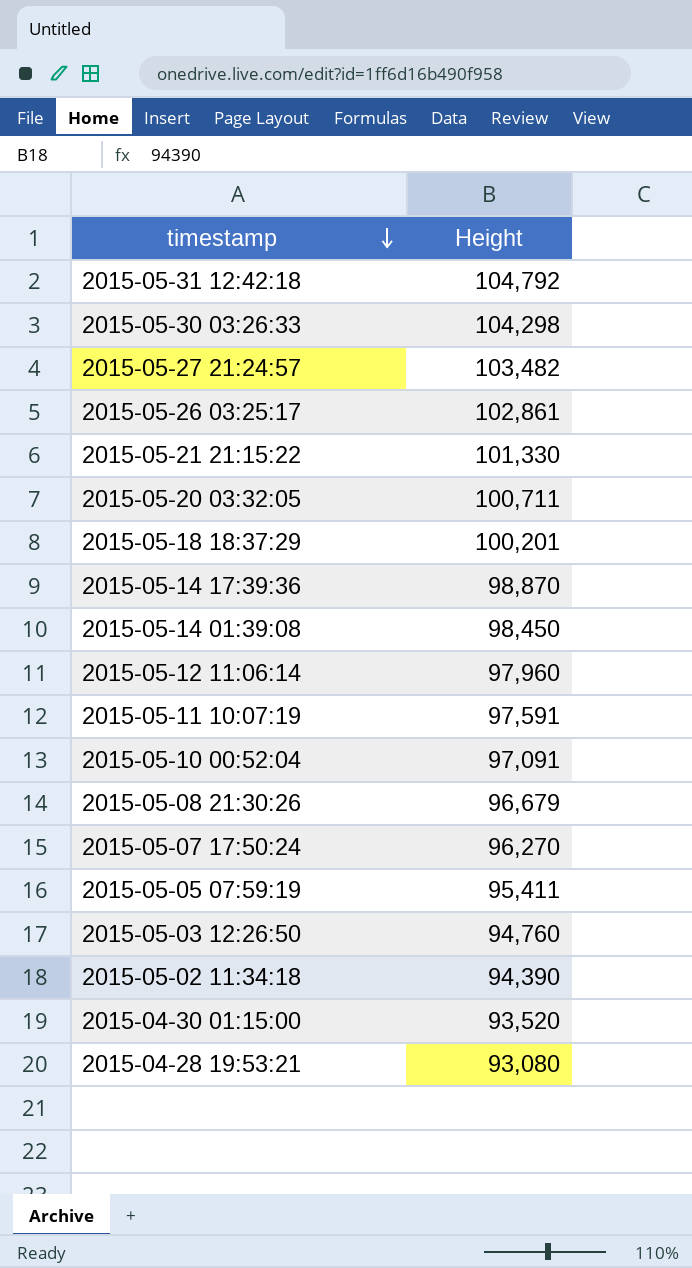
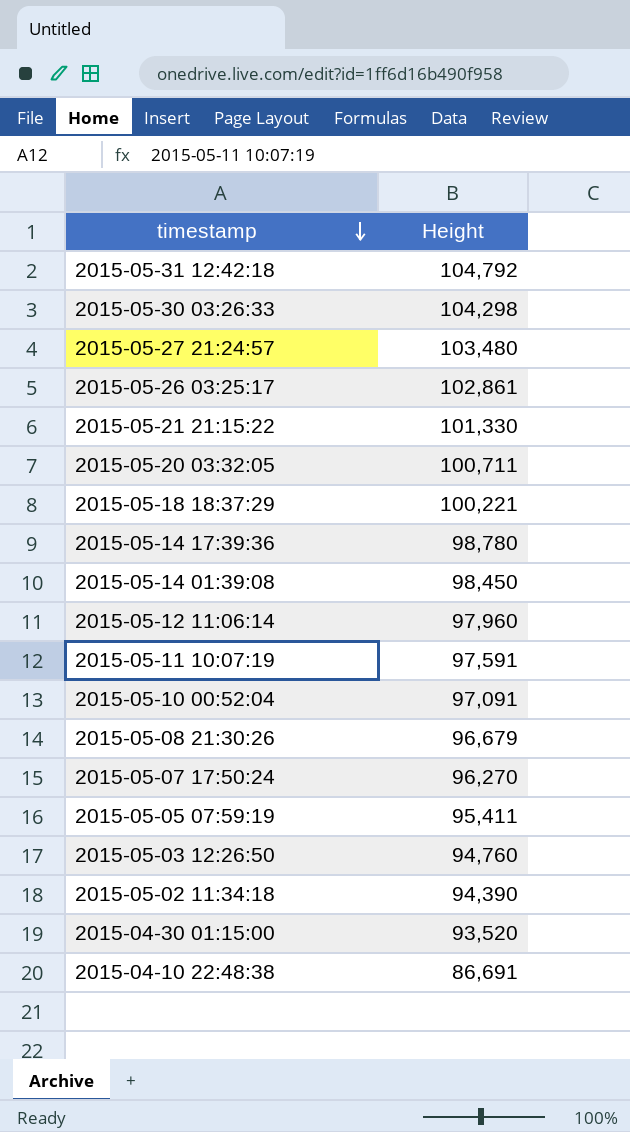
row 2015-04-28 19:53:21: 93,080 -> none
2015-05-27 21:24:57 | Height: 103,482 -> 103,480
2015-05-18 18:37:29 | Height: 100,201 -> 100,221
2015-05-14 17:39:36 | Height: 98,870 -> 98,780
row 2015-04-10 22:48:38: none -> 86,691

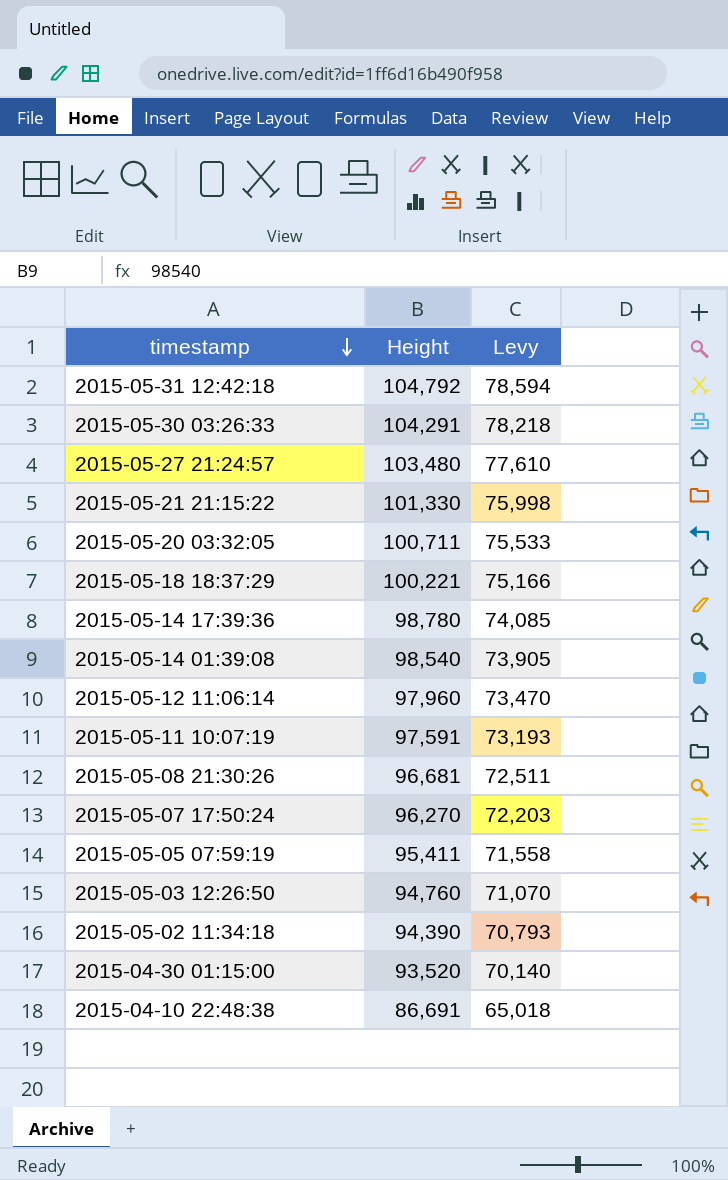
column Levy | formula: none -> [Height] * 0.75
row 2015-05-26 03:25:17: 102,861 -> none
row 2015-05-10 00:52:04: 97,091 -> none
2015-05-30 03:26:33 | Height: 104,298 -> 104,291
2015-05-14 01:39:08 | Height: 98,450 -> 98,540
2015-05-08 21:30:26 | Height: 96,679 -> 96,681

